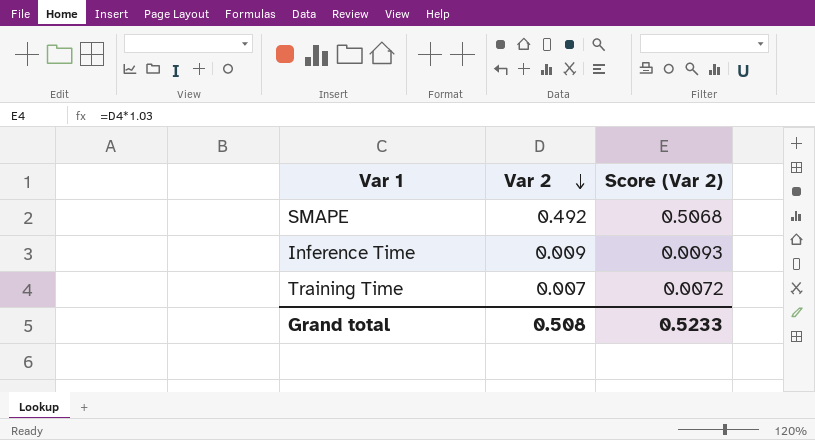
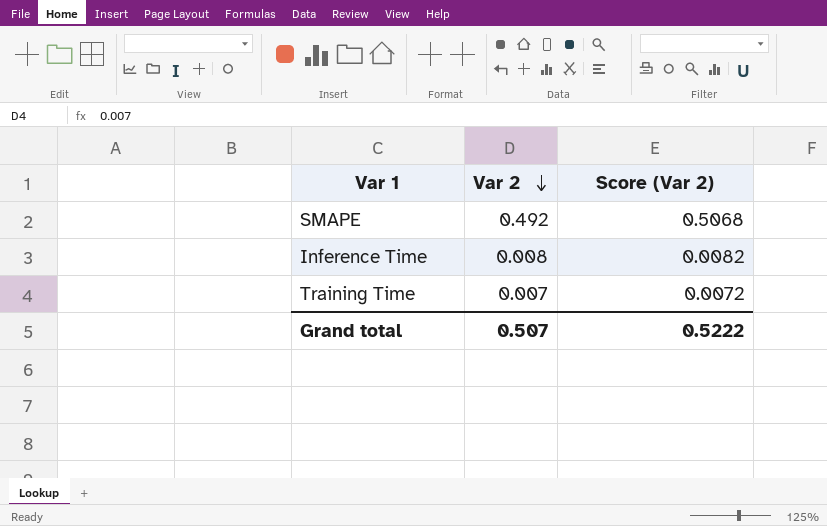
Inference Time | Var 2: 0.009 -> 0.008
Inference Time | Score (Var 2): 0.0093 -> 0.0082
Grand total | Var 2: 0.508 -> 0.507
Grand total | Score (Var 2): 0.5233 -> 0.5222

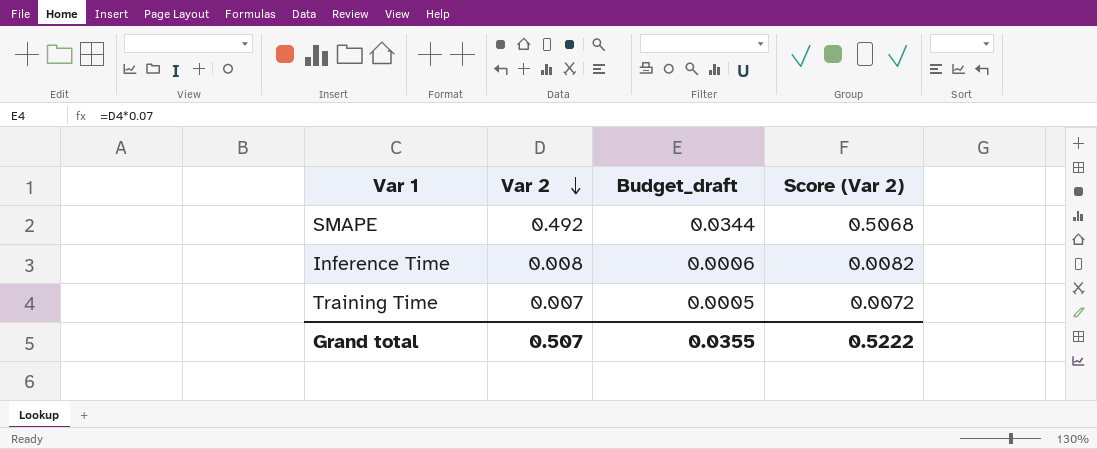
column Budget_draft | formula: none -> [Var 2] * 0.07

